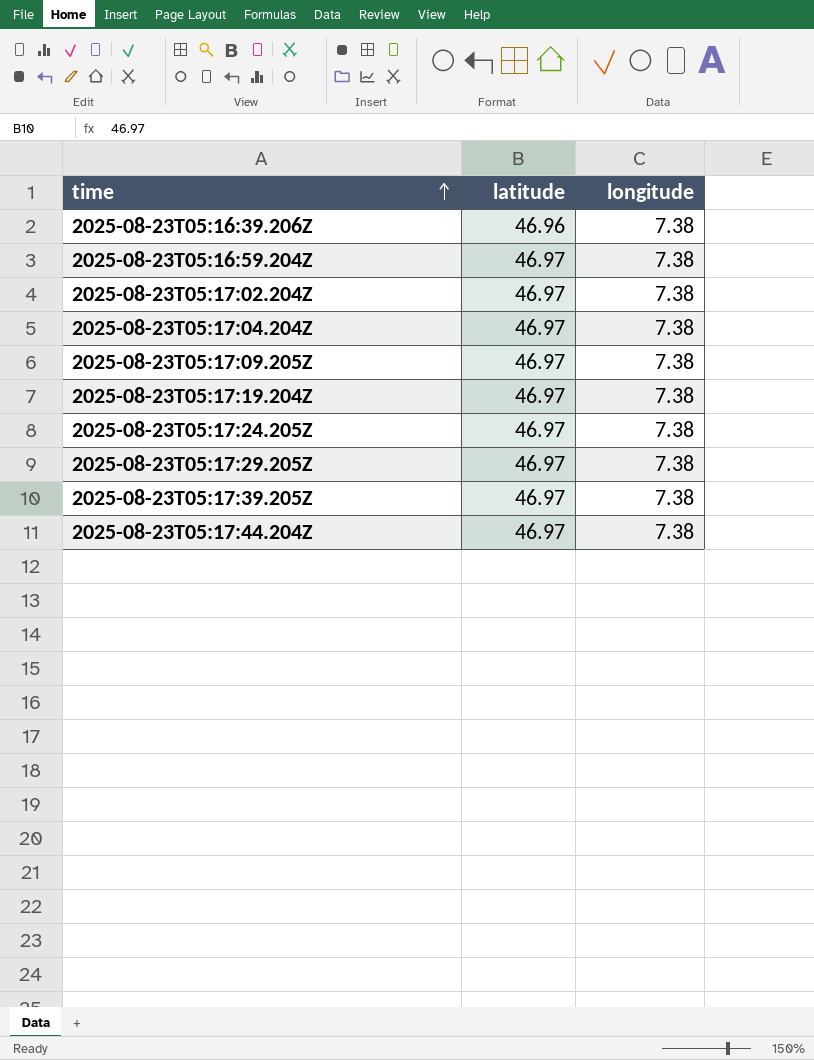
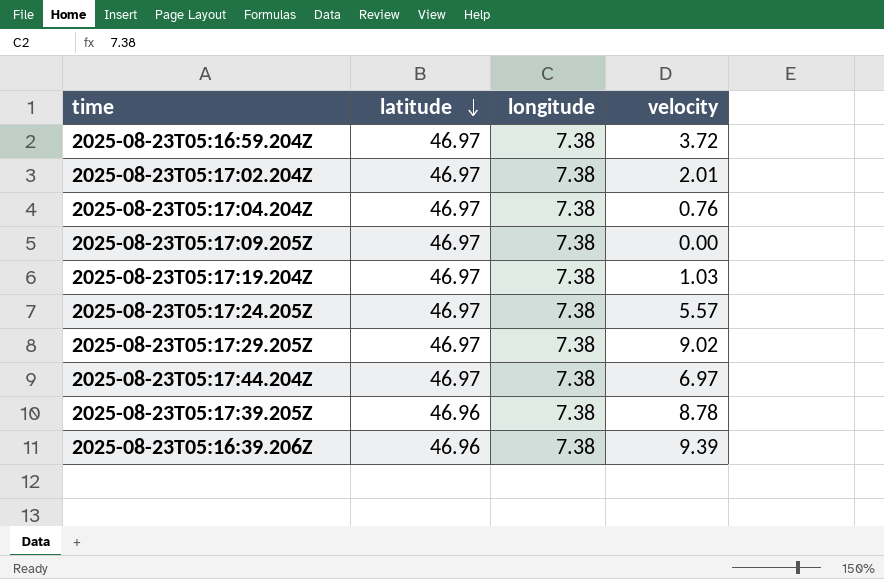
row order: time ascending -> latitude descending
column velocity | position: none -> 4
2025-08-23T05:17:39.205Z | latitude: 46.97 -> 46.96

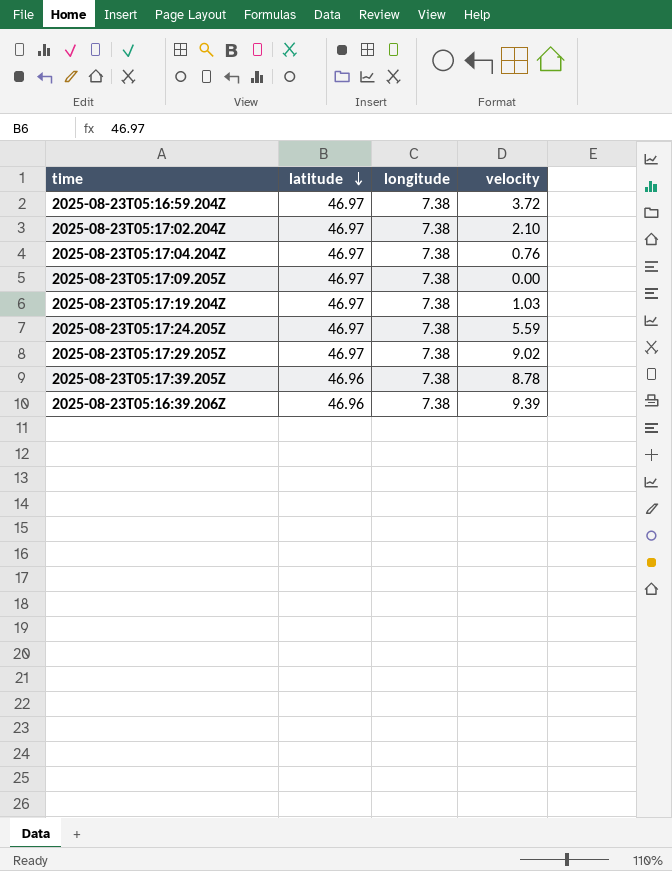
row 2025-08-23T05:17:44.204Z: 46.97 | 7.38 | 6.97 -> none
2025-08-23T05:17:02.204Z | velocity: 2.01 -> 2.10
2025-08-23T05:17:24.205Z | velocity: 5.57 -> 5.59

